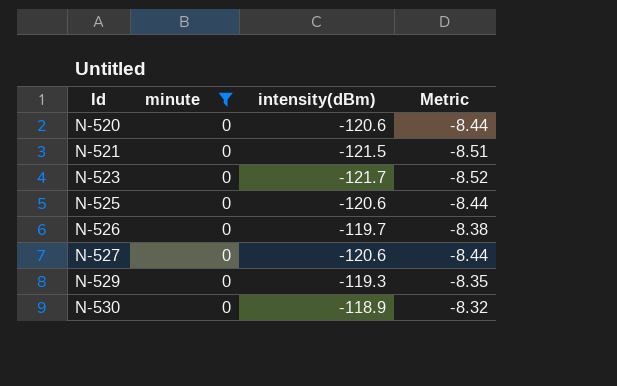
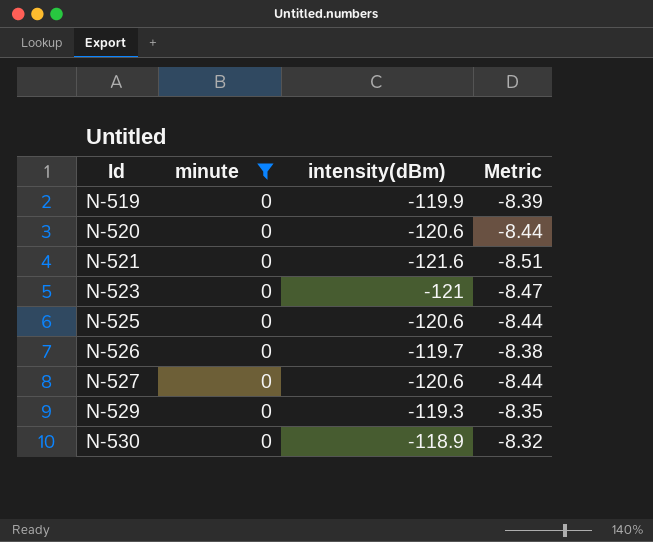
row N-519: none -> 0 | -119.9 | -8.39
N-521 | intensity(dBm): -121.5 -> -121.6
N-523 | intensity(dBm): -121.7 -> -121
N-523 | Metric: -8.52 -> -8.47

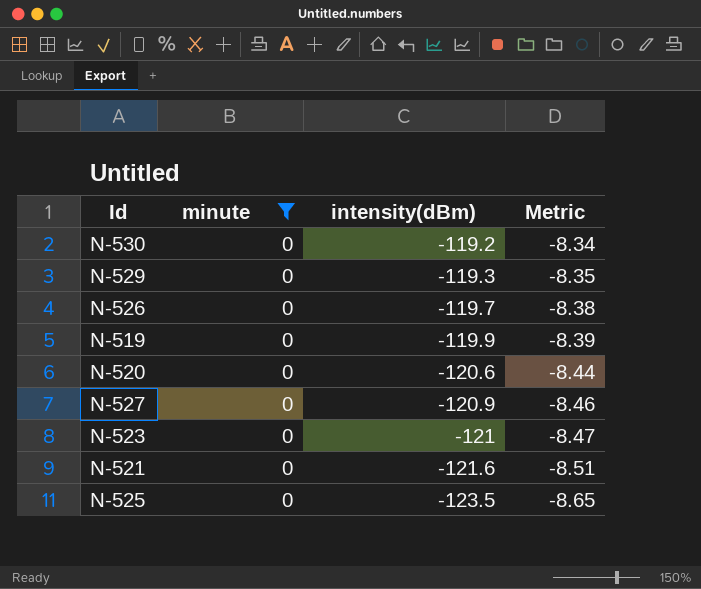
row order: Id ascending -> intensity(dBm) descending
N-530 | intensity(dBm): -118.9 -> -119.2
N-530 | Metric: -8.32 -> -8.34
N-527 | intensity(dBm): -120.6 -> -120.9
N-527 | Metric: -8.44 -> -8.46
N-525 | intensity(dBm): -120.6 -> -123.5
N-525 | Metric: -8.44 -> -8.65

